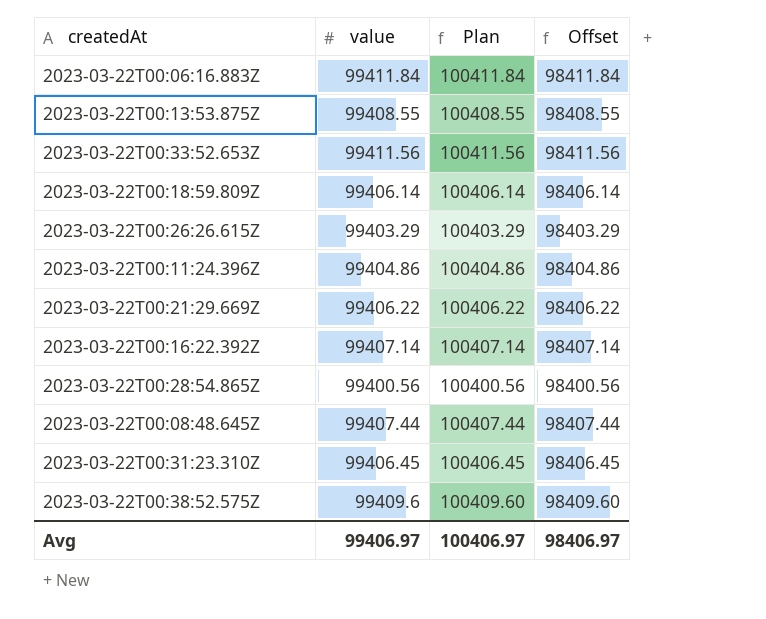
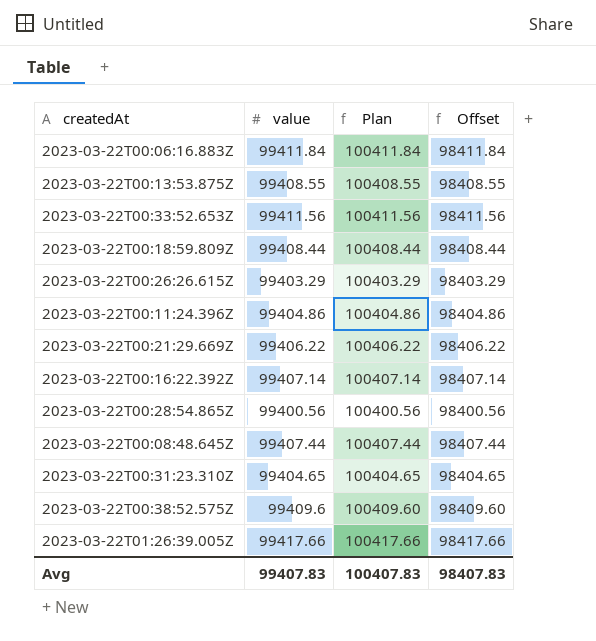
2023-03-22T00:18:59.809Z | value: 99406.14 -> 99408.44
2023-03-22T00:18:59.809Z | Plan: 100406.14 -> 100408.44
2023-03-22T00:18:59.809Z | Offset: 98406.14 -> 98408.44
2023-03-22T00:31:23.310Z | value: 99406.45 -> 99404.65
2023-03-22T00:31:23.310Z | Plan: 100406.45 -> 100404.65
2023-03-22T00:31:23.310Z | Offset: 98406.45 -> 98404.65
row 2023-03-22T01:26:39.005Z: none -> 99417.66 | 100417.66 | 98417.66
Avg | value: 99406.97 -> 99407.83
Avg | Plan: 100406.97 -> 100407.83
Avg | Offset: 98406.97 -> 98407.83

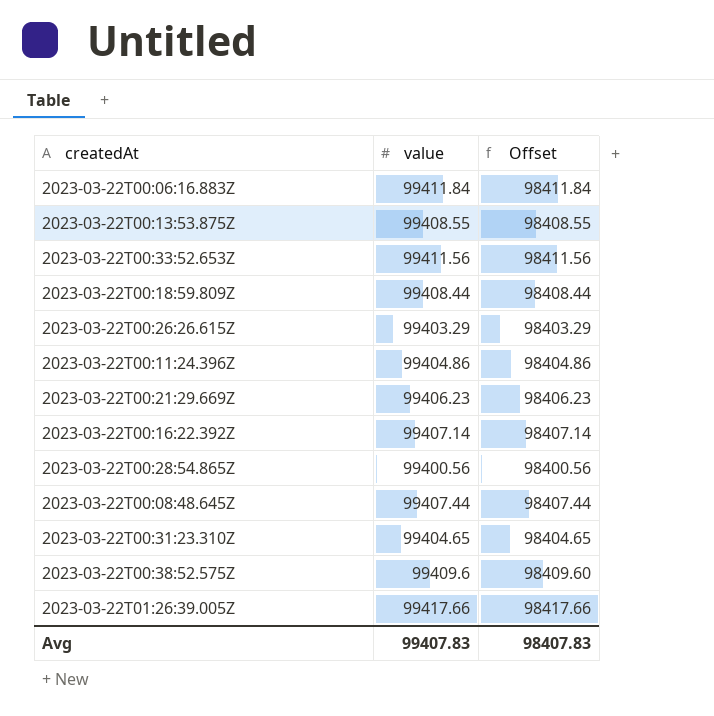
column Plan | formula: [value] + 1000 -> none
2023-03-22T00:21:29.669Z | value: 99406.22 -> 99406.23
2023-03-22T00:21:29.669Z | Offset: 98406.22 -> 98406.23

